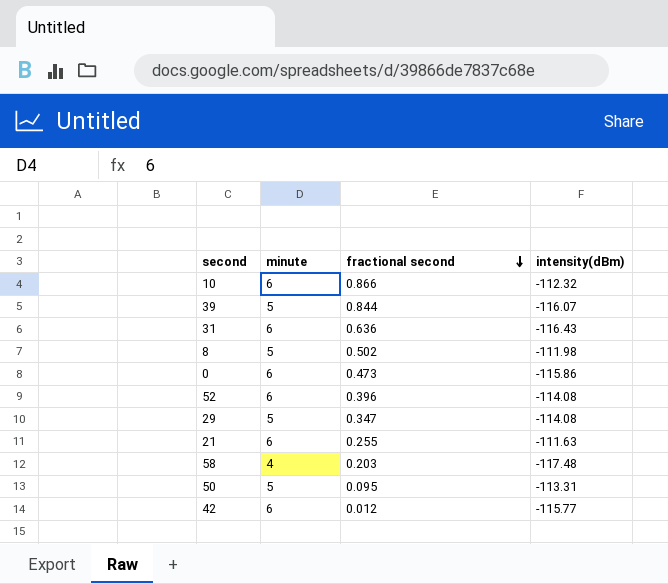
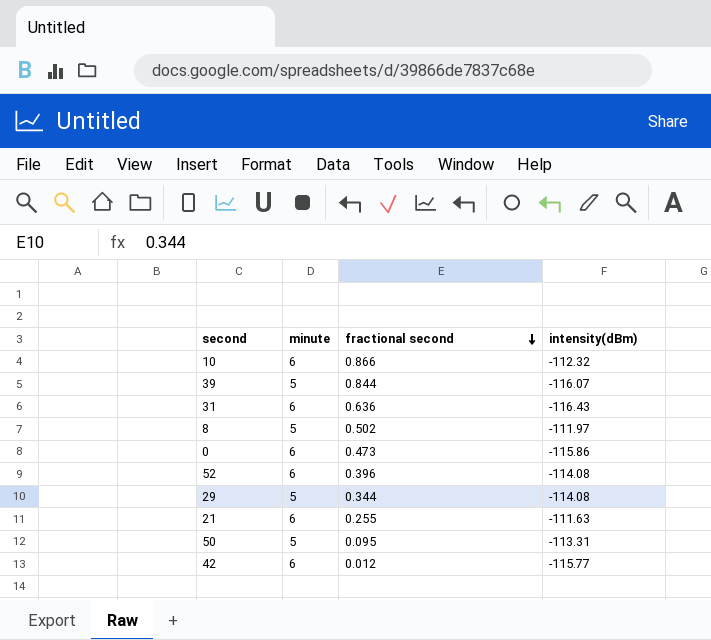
row 58: 4 | 0.203 | -117.48 -> none
8 | intensity(dBm): -111.98 -> -111.97
29 | fractional second: 0.347 -> 0.344

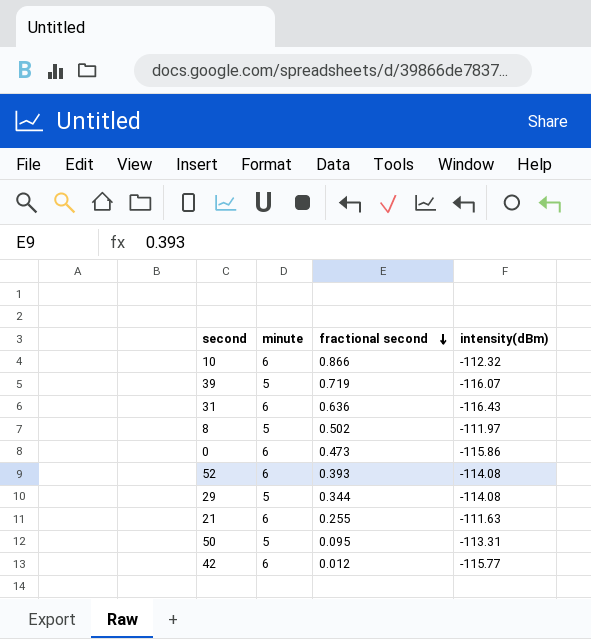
39 | fractional second: 0.844 -> 0.719
52 | fractional second: 0.396 -> 0.393

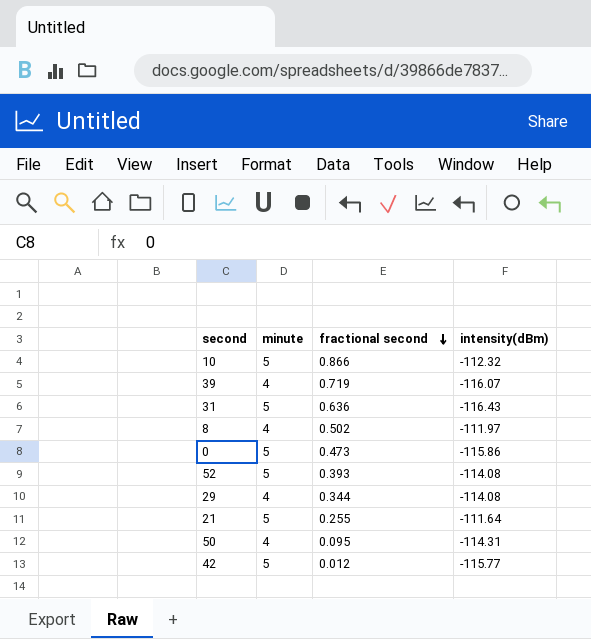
10 | minute: 6 -> 5
39 | minute: 5 -> 4
31 | minute: 6 -> 5
8 | minute: 5 -> 4
0 | minute: 6 -> 5
52 | minute: 6 -> 5
29 | minute: 5 -> 4
21 | minute: 6 -> 5
21 | intensity(dBm): -111.63 -> -111.64
50 | minute: 5 -> 4
50 | intensity(dBm): -113.31 -> -114.31
42 | minute: 6 -> 5

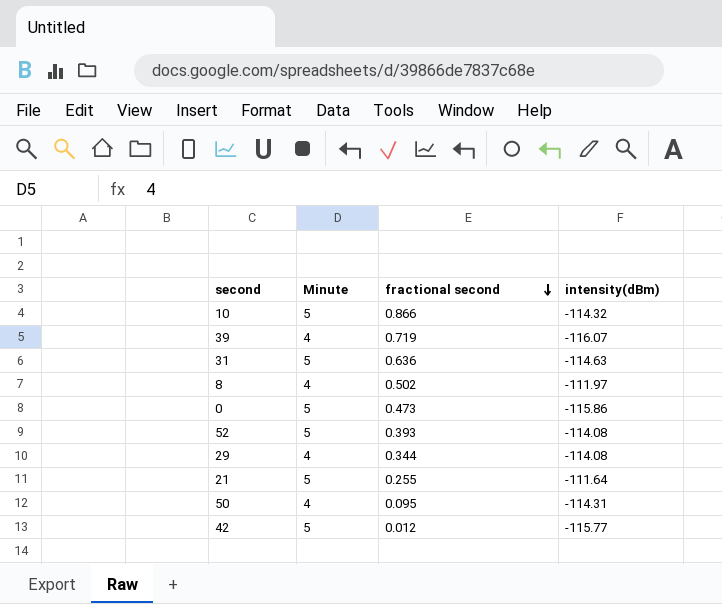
column name: minute -> Minute
10 | intensity(dBm): -112.32 -> -114.32
31 | intensity(dBm): -116.43 -> -114.63

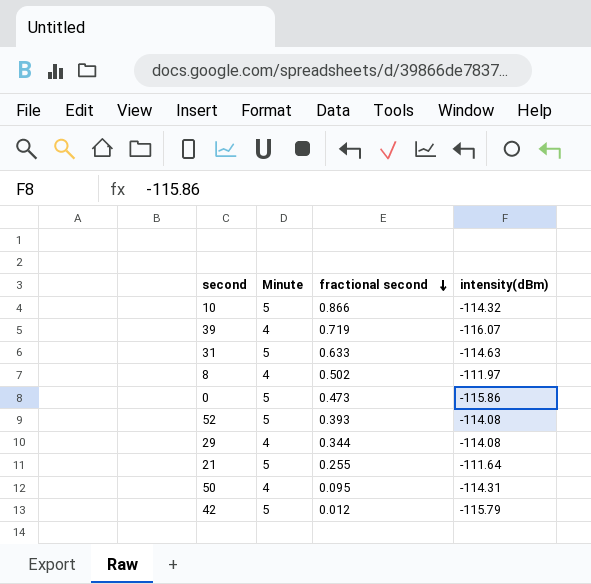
31 | fractional second: 0.636 -> 0.633
42 | intensity(dBm): -115.77 -> -115.79

